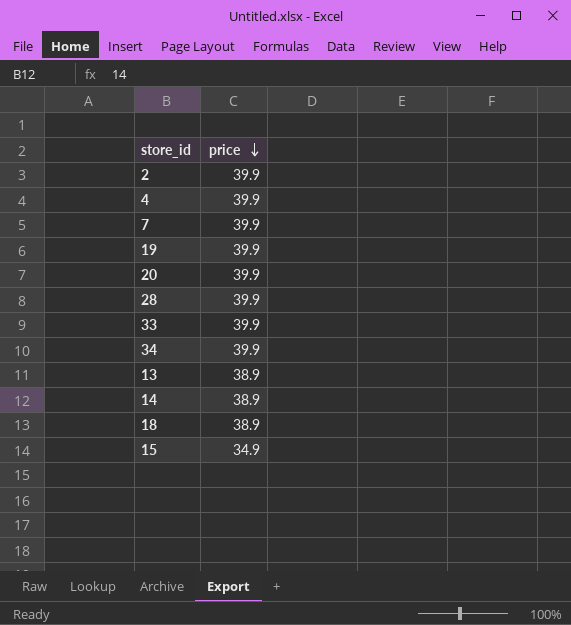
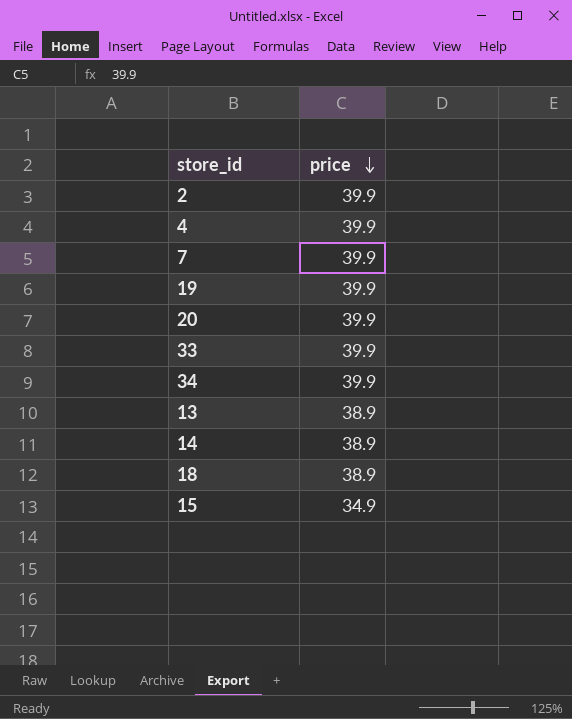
row 28: 39.9 -> none

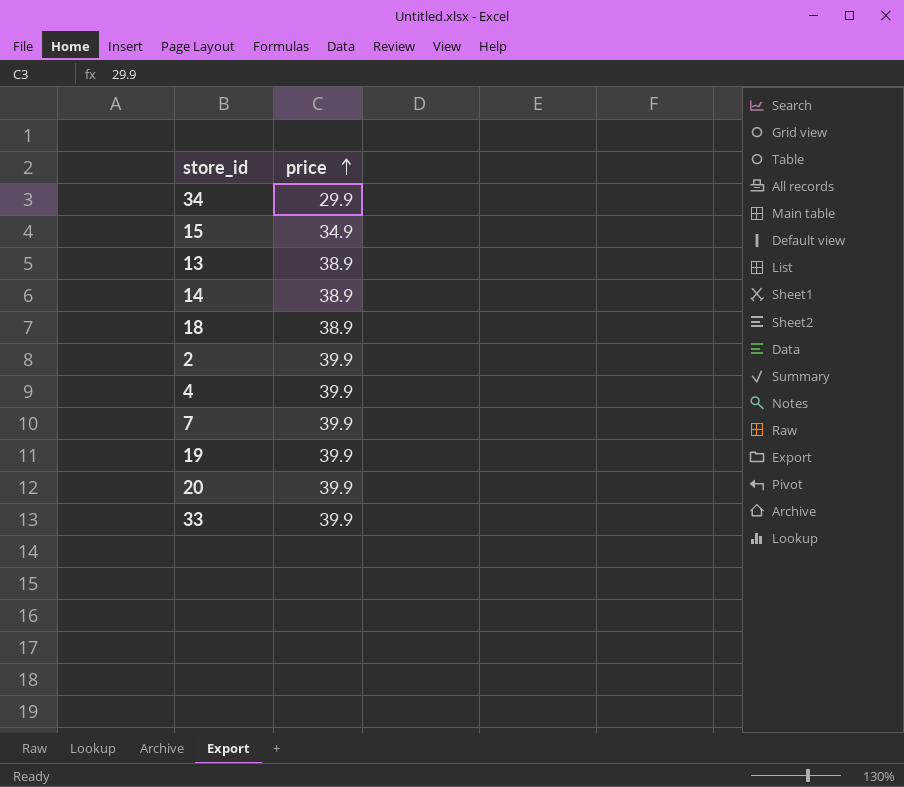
row order: price descending -> price ascending
34 | price: 39.9 -> 29.9

